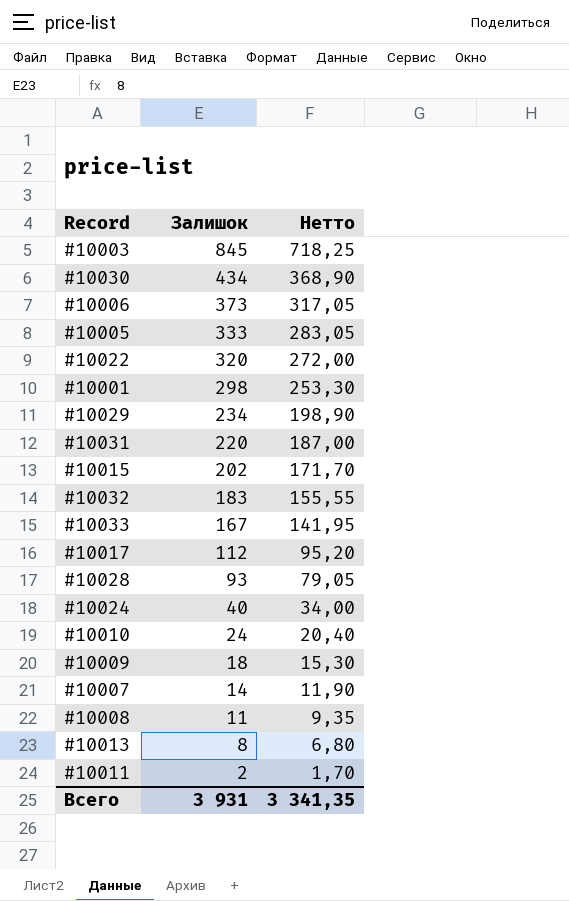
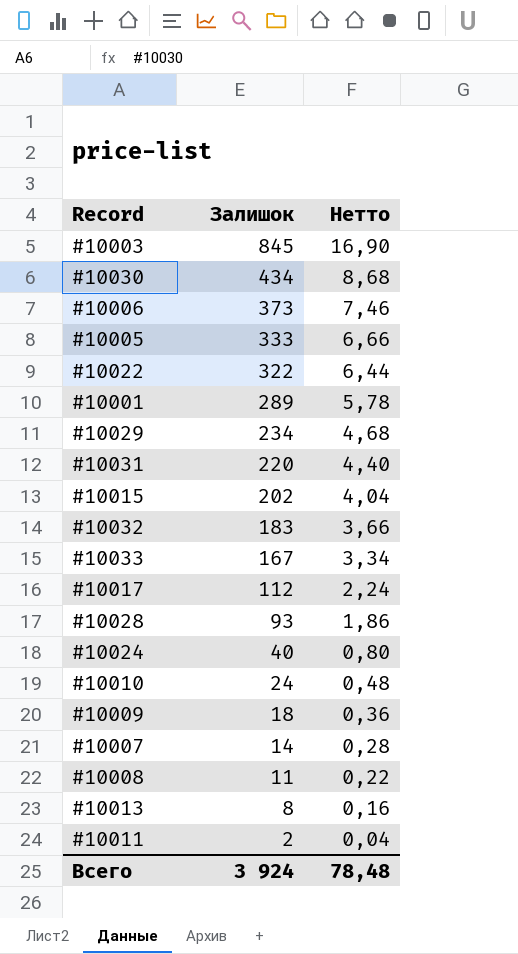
column Нетто | formula: [Залишок] * 0,85 -> [Залишок] * 0,02
#10022 | Залишок: 320 -> 322
#10001 | Залишок: 298 -> 289
Всего | Залишок: 3 931 -> 3 924
Всего | Нетто: 3 341,35 -> 78,48

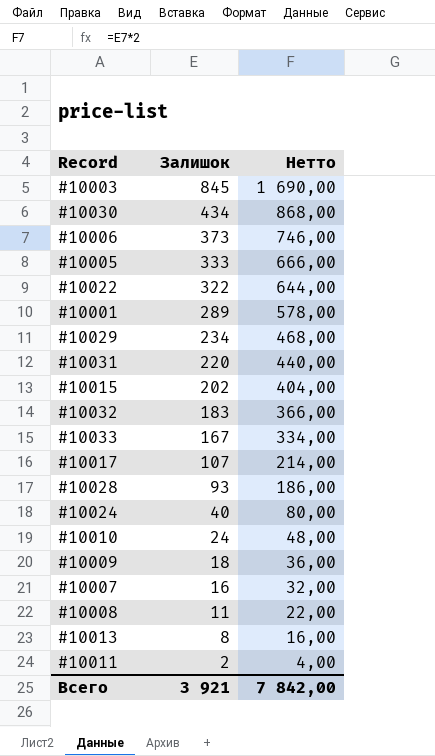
column Нетто | formula: [Залишок] * 0,02 -> [Залишок] * 2
#10017 | Залишок: 112 -> 107
#10007 | Залишок: 14 -> 16
Всего | Залишок: 3 924 -> 3 921
Всего | Нетто: 78,48 -> 7 842,00

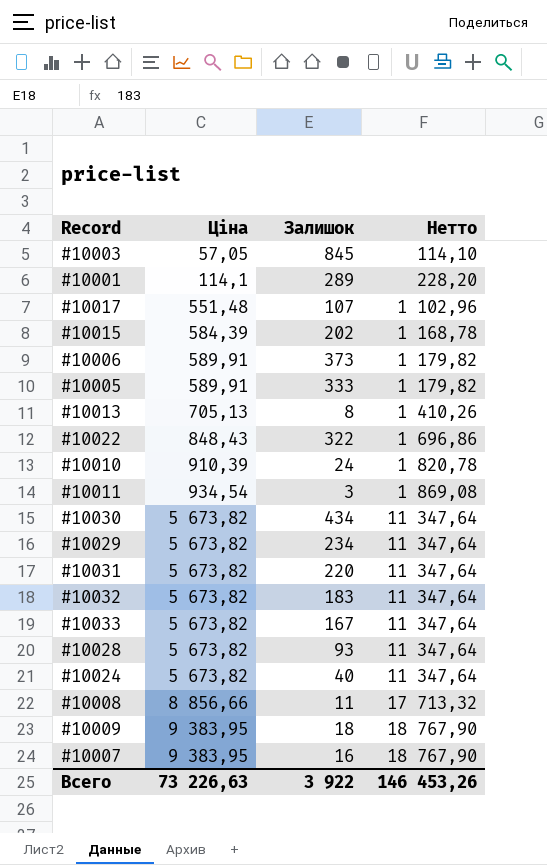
row order: Залишок descending -> Ціна ascending
column Ціна | position: none -> 2
column Нетто | formula: [Залишок] * 2 -> [Ціна] * 2
#10011 | Залишок: 2 -> 3
Всего | Залишок: 3 921 -> 3 922
Всего | Нетто: 7 842,00 -> 146 453,26

